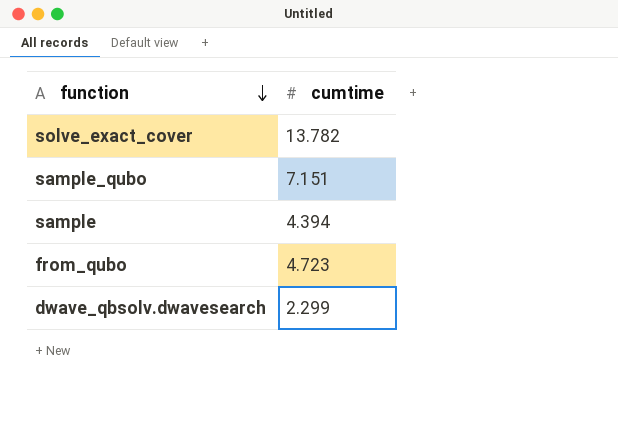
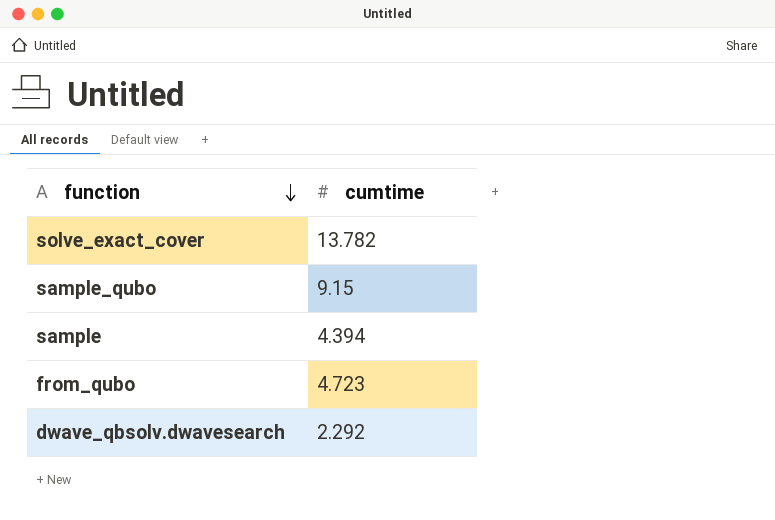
sample_qubo | cumtime: 7.151 -> 9.15
dwave_qbsolv.dwavesearch | cumtime: 2.299 -> 2.292

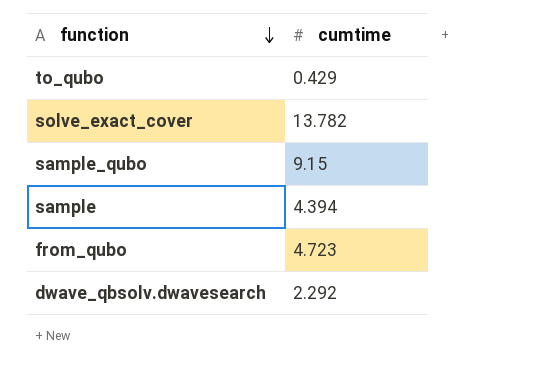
row to_qubo: none -> 0.429

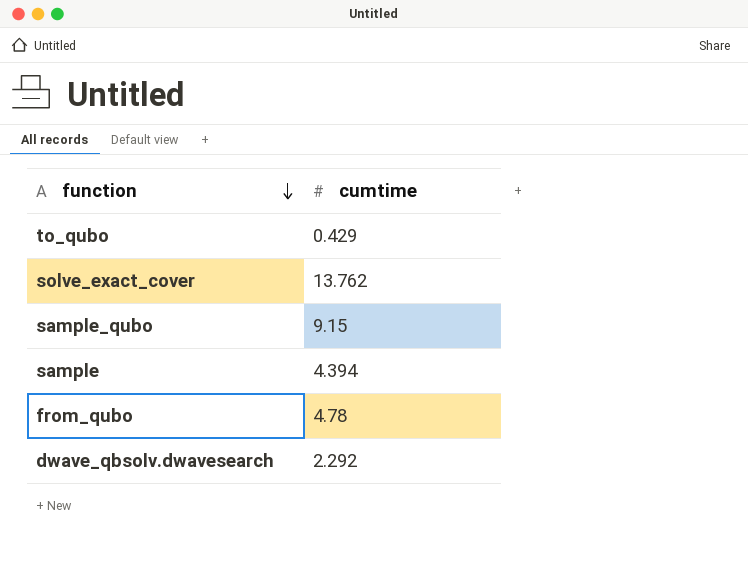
solve_exact_cover | cumtime: 13.782 -> 13.762
from_qubo | cumtime: 4.723 -> 4.78

